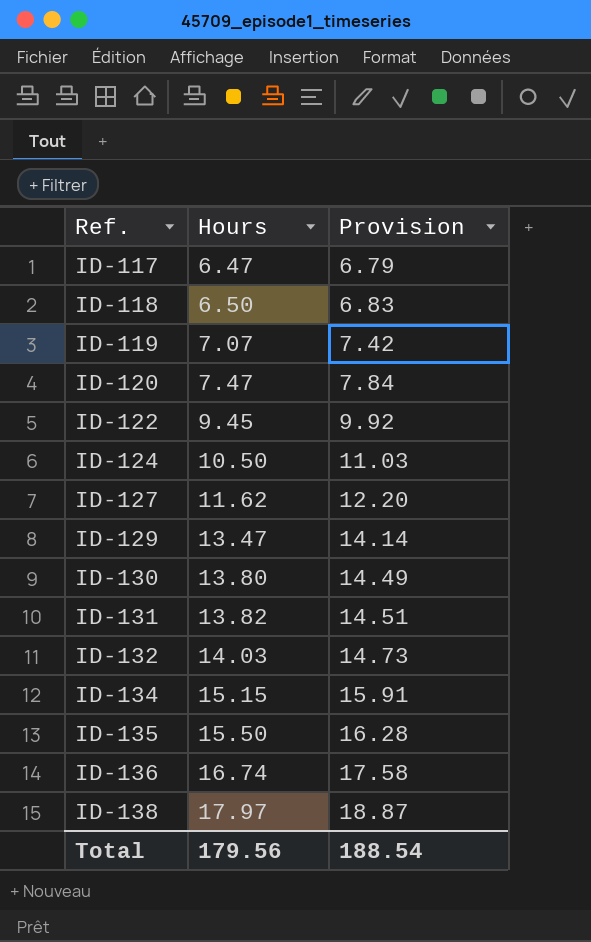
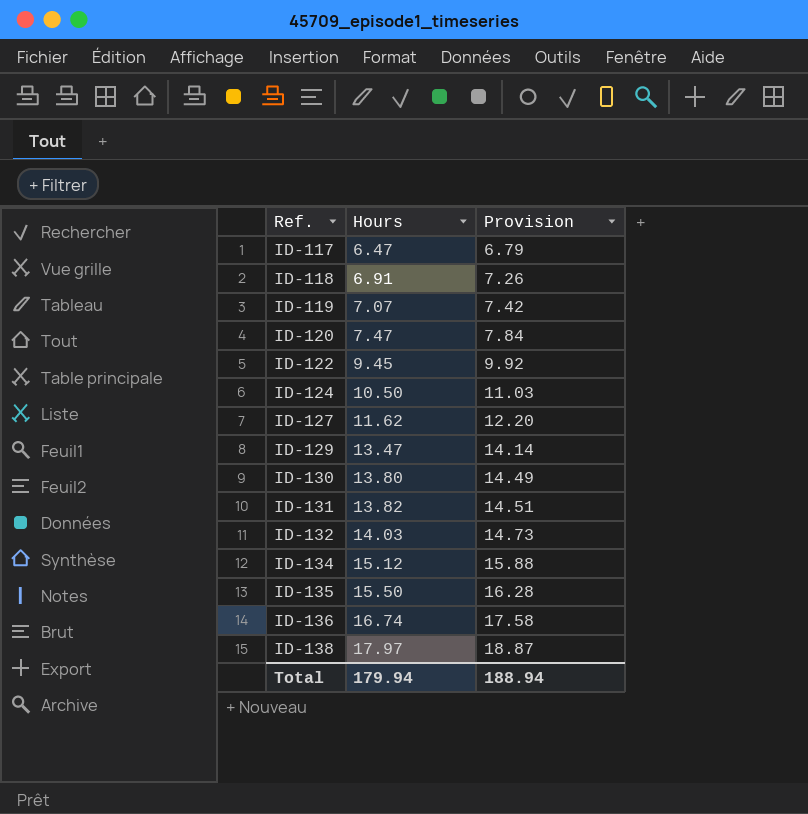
ID-118 | Hours: 6.50 -> 6.91
ID-118 | Provision: 6.83 -> 7.26
ID-134 | Hours: 15.15 -> 15.12
ID-134 | Provision: 15.91 -> 15.88
Total | Hours: 179.56 -> 179.94
Total | Provision: 188.54 -> 188.94

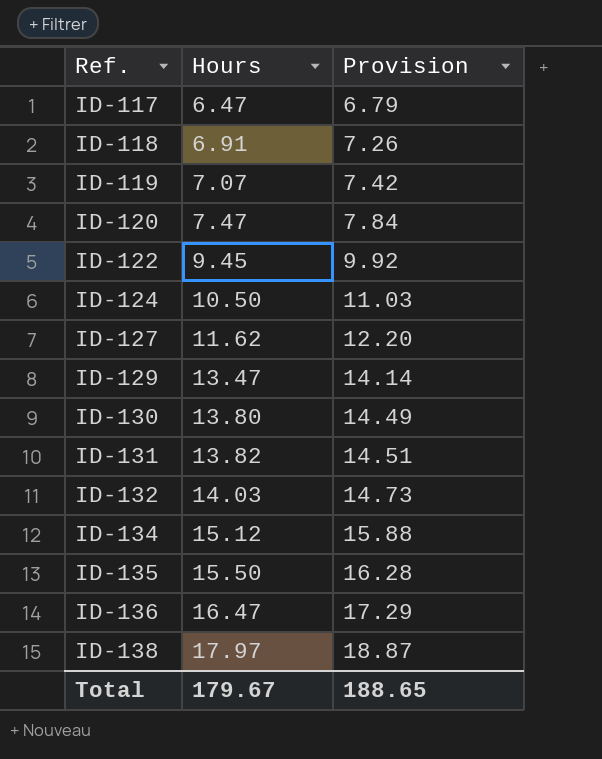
ID-136 | Hours: 16.74 -> 16.47
ID-136 | Provision: 17.58 -> 17.29
Total | Hours: 179.94 -> 179.67
Total | Provision: 188.94 -> 188.65

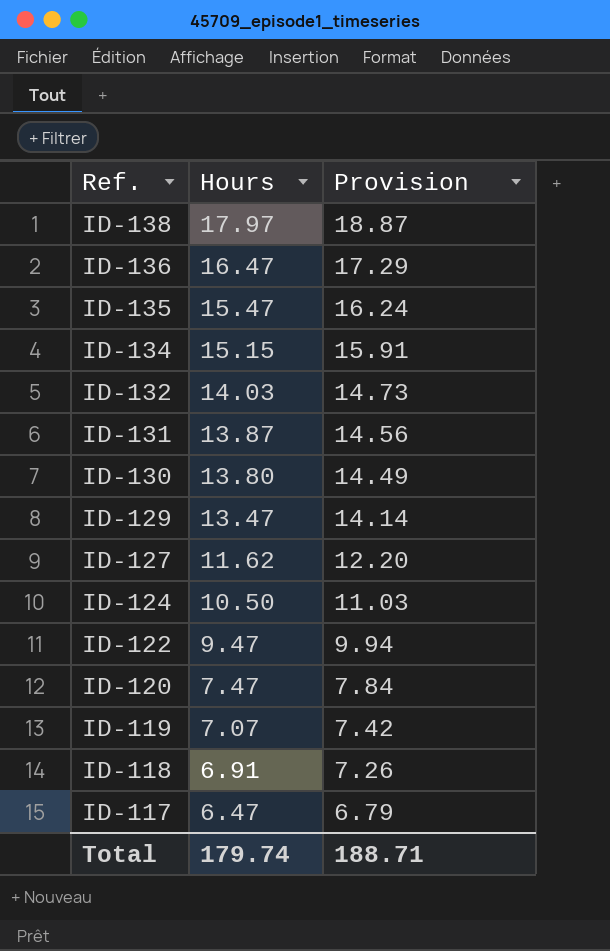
row order: Ref. ascending -> Ref. descending
ID-135 | Hours: 15.50 -> 15.47
ID-135 | Provision: 16.28 -> 16.24
ID-134 | Hours: 15.12 -> 15.15
ID-134 | Provision: 15.88 -> 15.91
ID-131 | Hours: 13.82 -> 13.87
ID-131 | Provision: 14.51 -> 14.56
ID-122 | Hours: 9.45 -> 9.47
ID-122 | Provision: 9.92 -> 9.94
Total | Hours: 179.67 -> 179.74
Total | Provision: 188.65 -> 188.71

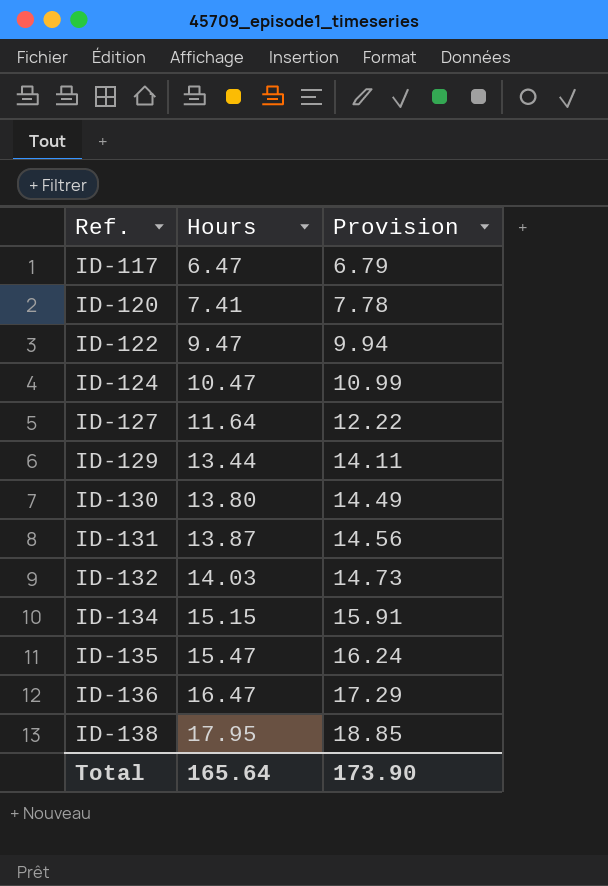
row order: Ref. descending -> Ref. ascending
row ID-119: 7.07 | 7.42 -> none
row ID-118: 6.91 | 7.26 -> none
ID-120 | Hours: 7.47 -> 7.41
ID-120 | Provision: 7.84 -> 7.78
ID-124 | Hours: 10.50 -> 10.47
ID-124 | Provision: 11.03 -> 10.99
ID-127 | Hours: 11.62 -> 11.64
ID-127 | Provision: 12.20 -> 12.22
ID-129 | Hours: 13.47 -> 13.44
ID-129 | Provision: 14.14 -> 14.11
ID-138 | Hours: 17.97 -> 17.95
ID-138 | Provision: 18.87 -> 18.85
Total | Hours: 179.74 -> 165.64
Total | Provision: 188.71 -> 173.90

